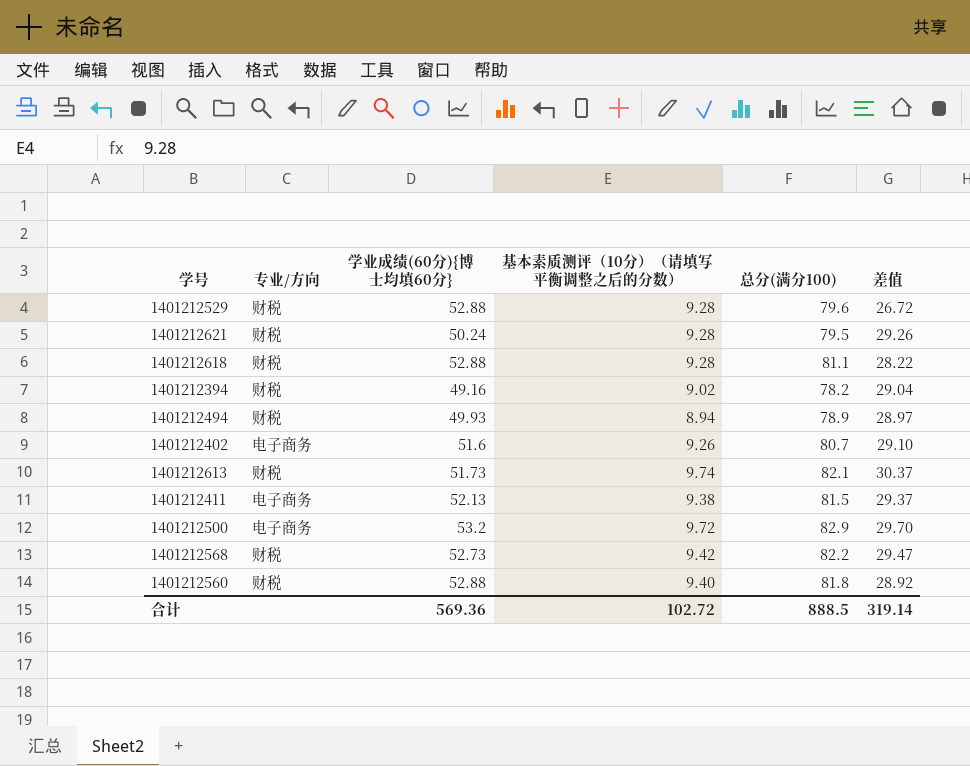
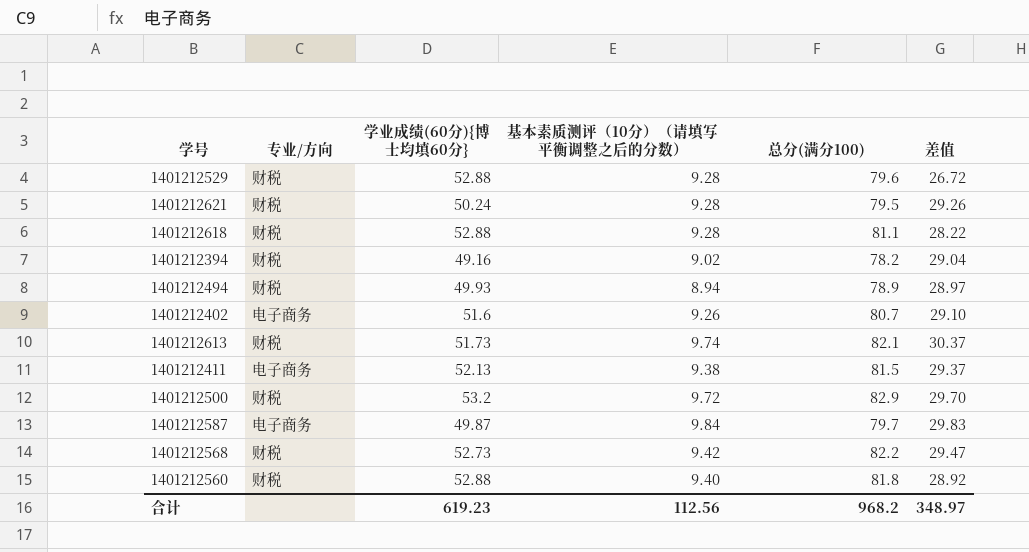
1401212500 | 专业/方向: 电子商务 -> 财税
row 1401212587: none -> 电子商务 | 49.87 | 9.84 | 79.7 | 29.83
合计 | 学业成绩(60分){博士均填60分}: 569.36 -> 619.23
合计 | 基本素质测评（10分）（请填写平衡调整之后的分数）: 102.72 -> 112.56
合计 | 总分(满分100): 888.5 -> 968.2
合计 | 差值: 319.14 -> 348.97

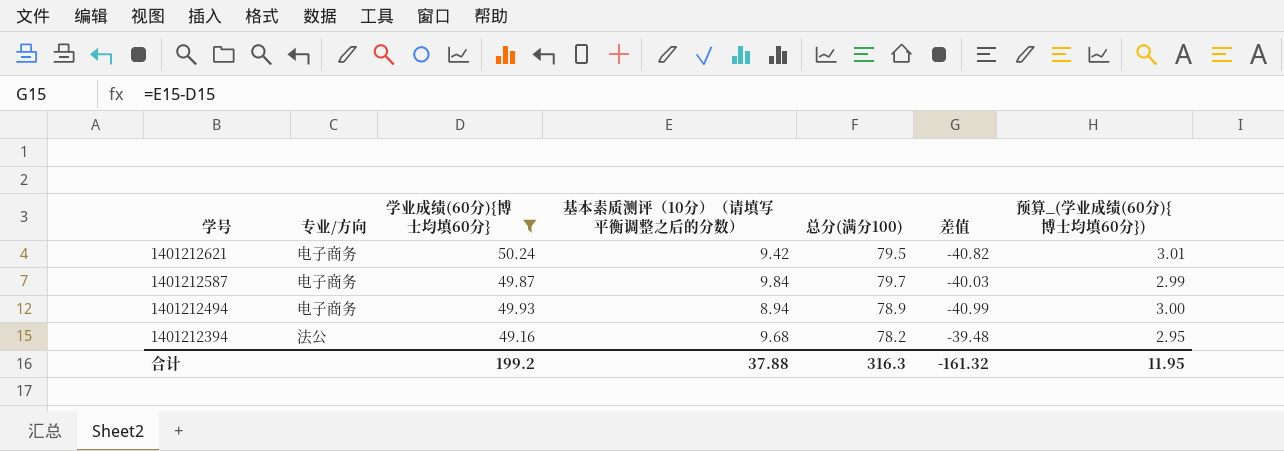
filter: none -> 学业成绩(60分){博士均填60分} <= 50.24
row order: none -> 学号 descending
column 差值 | formula: [总分(满分100)] - [学业成绩(60分){博士均填60分}] -> [基本素质测评（10分）（请填写平衡调整之后的分数）] - [学业成绩(60分){博士均填60分}]
column 预算_(学业成绩(60分){博士均填60分}) | formula: none -> [学业成绩(60分){博士均填60分}] * 0.06
1401212621 | 专业/方向: 财税 -> 电子商务
1401212621 | 基本素质测评（10分）（请填写平衡调整之后的分数）: 9.28 -> 9.42
1401212494 | 专业/方向: 财税 -> 电子商务
1401212394 | 专业/方向: 财税 -> 法公
1401212394 | 基本素质测评（10分）（请填写平衡调整之后的分数）: 9.02 -> 9.68
合计 | 学业成绩(60分){博士均填60分}: 619.23 -> 199.2
合计 | 基本素质测评（10分）（请填写平衡调整之后的分数）: 112.56 -> 37.88
合计 | 总分(满分100): 968.2 -> 316.3
合计 | 差值: 348.97 -> -161.32

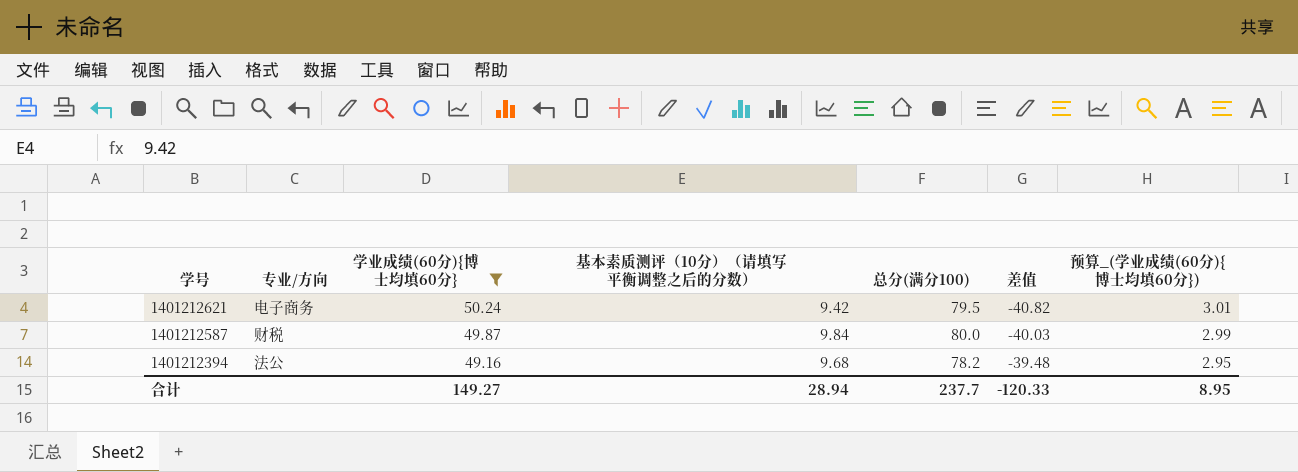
row 1401212494: 电子商务 | 49.93 | 8.94 | 78.9 | -40.99 | 3.00 -> none
1401212587 | 专业/方向: 电子商务 -> 财税
1401212587 | 总分(满分100): 79.7 -> 80.0
合计 | 学业成绩(60分){博士均填60分}: 199.2 -> 149.27
合计 | 基本素质测评（10分）（请填写平衡调整之后的分数）: 37.88 -> 28.94
合计 | 总分(满分100): 316.3 -> 237.7
合计 | 差值: -161.32 -> -120.33
合计 | 预算_(学业成绩(60分){博士均填60分}): 11.95 -> 8.95

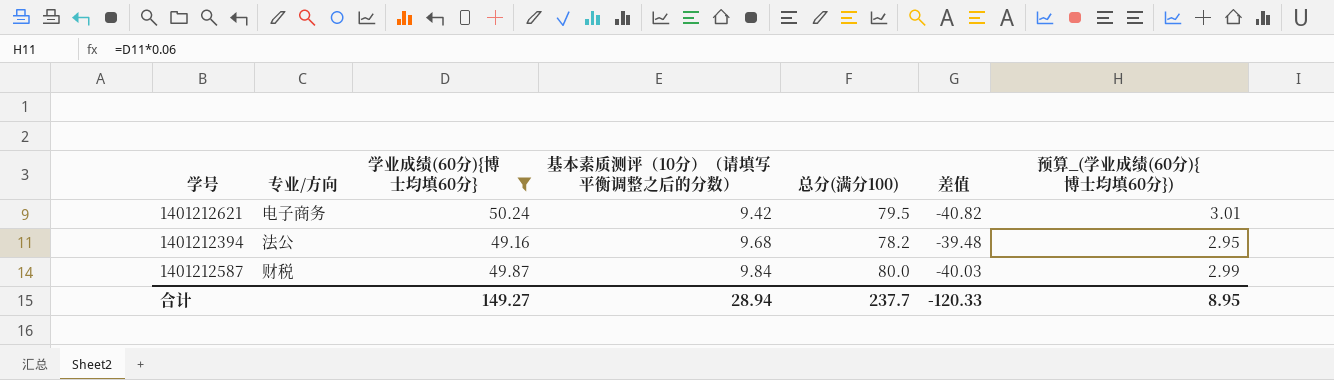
row order: 学号 descending -> 基本素质测评（10分）（请填写平衡调整之后的分数） ascending

